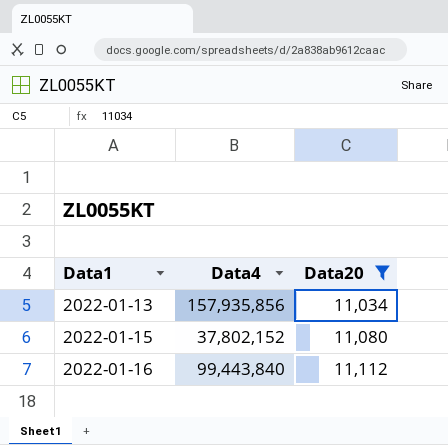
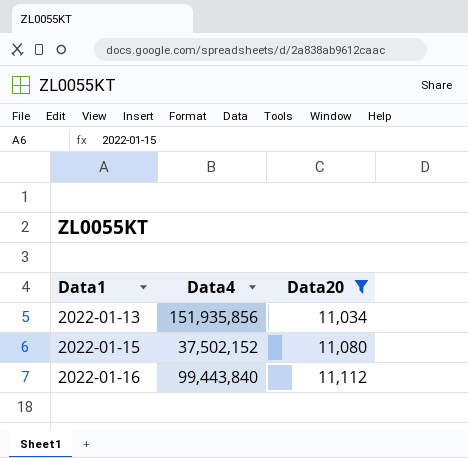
2022-01-13 | Data4: 157,935,856 -> 151,935,856
2022-01-15 | Data4: 37,802,152 -> 37,502,152

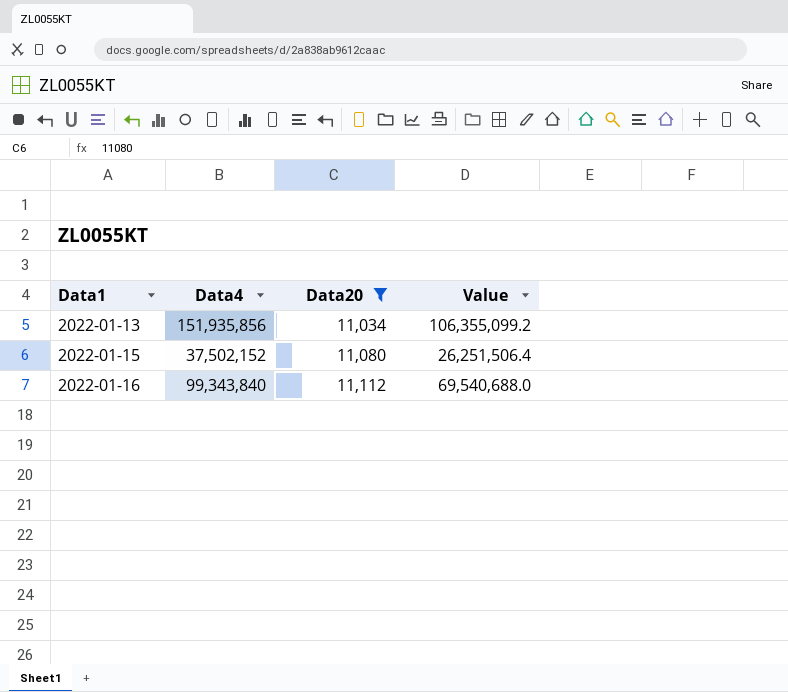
column Value | formula: none -> [Data4] * 0.7
2022-01-16 | Data4: 99,443,840 -> 99,343,840

